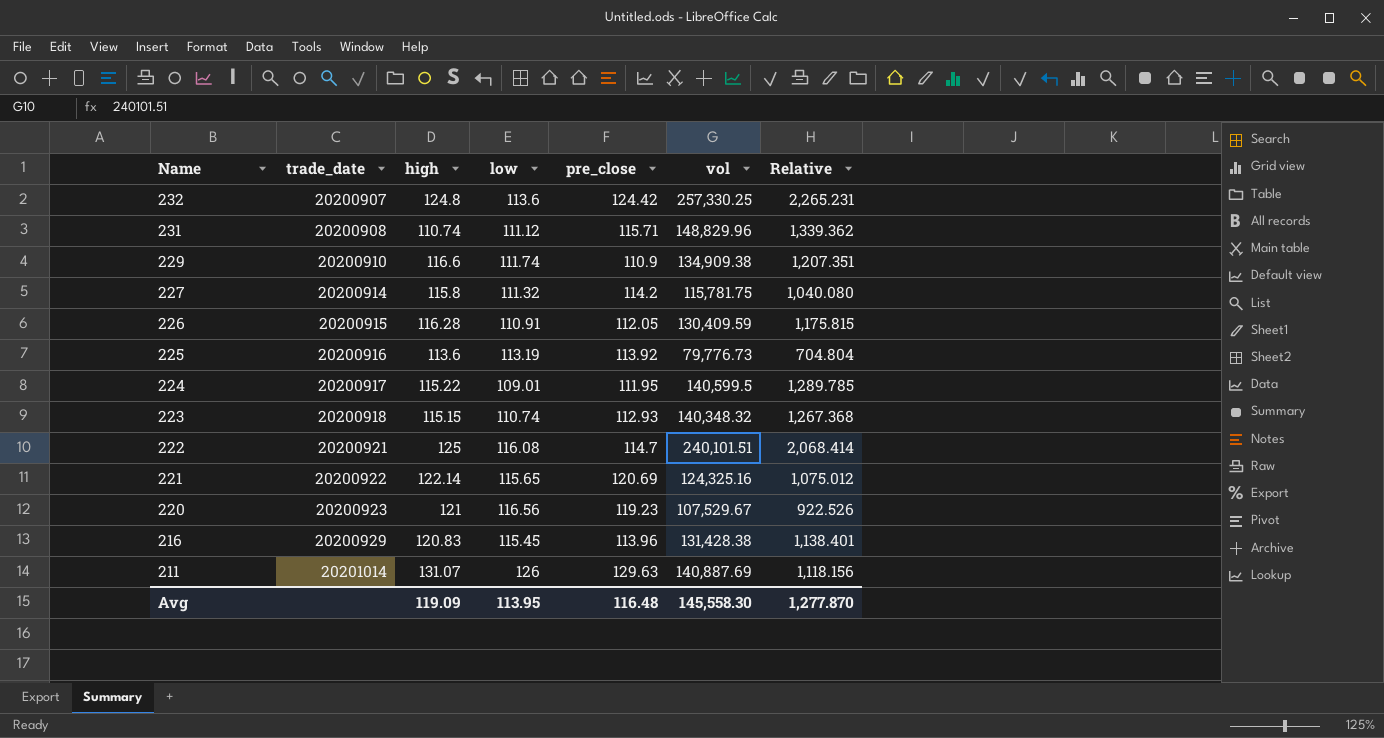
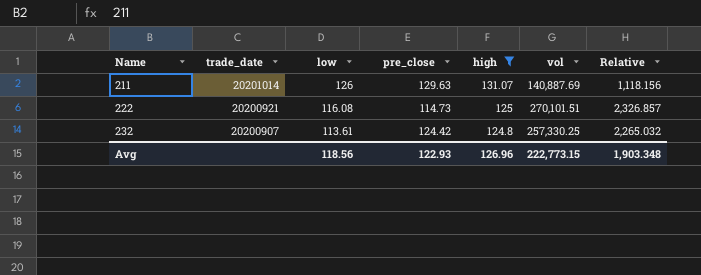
filter: none -> high >= 124.8
row order: Name descending -> Name ascending
column high | position: 3 -> 5
222 | pre_close: 114.7 -> 114.73
222 | vol: 240,101.51 -> 270,101.51
222 | Relative: 2,068.414 -> 2,326.857
232 | low: 113.6 -> 113.61
232 | Relative: 2,265.231 -> 2,265.032
Avg | low: 113.95 -> 118.56
Avg | pre_close: 116.48 -> 122.93
Avg | high: 119.09 -> 126.96
Avg | vol: 145,558.30 -> 222,773.15
Avg | Relative: 1,277.870 -> 1,903.348

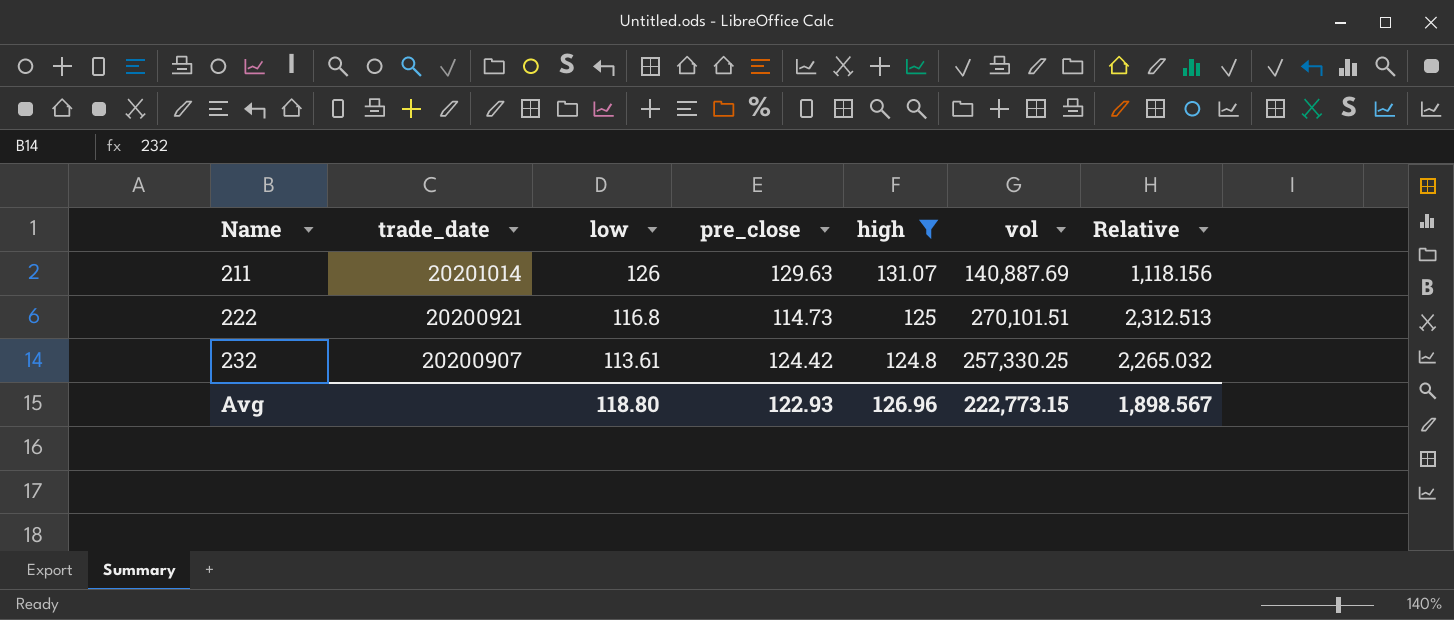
222 | low: 116.08 -> 116.8
222 | Relative: 2,326.857 -> 2,312.513
Avg | low: 118.56 -> 118.80
Avg | Relative: 1,903.348 -> 1,898.567

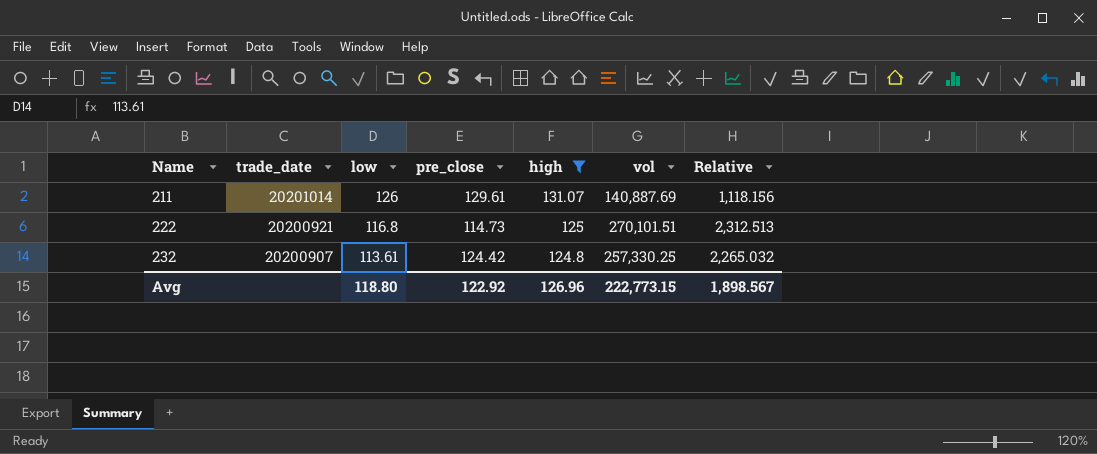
211 | pre_close: 129.63 -> 129.61
Avg | pre_close: 122.93 -> 122.92

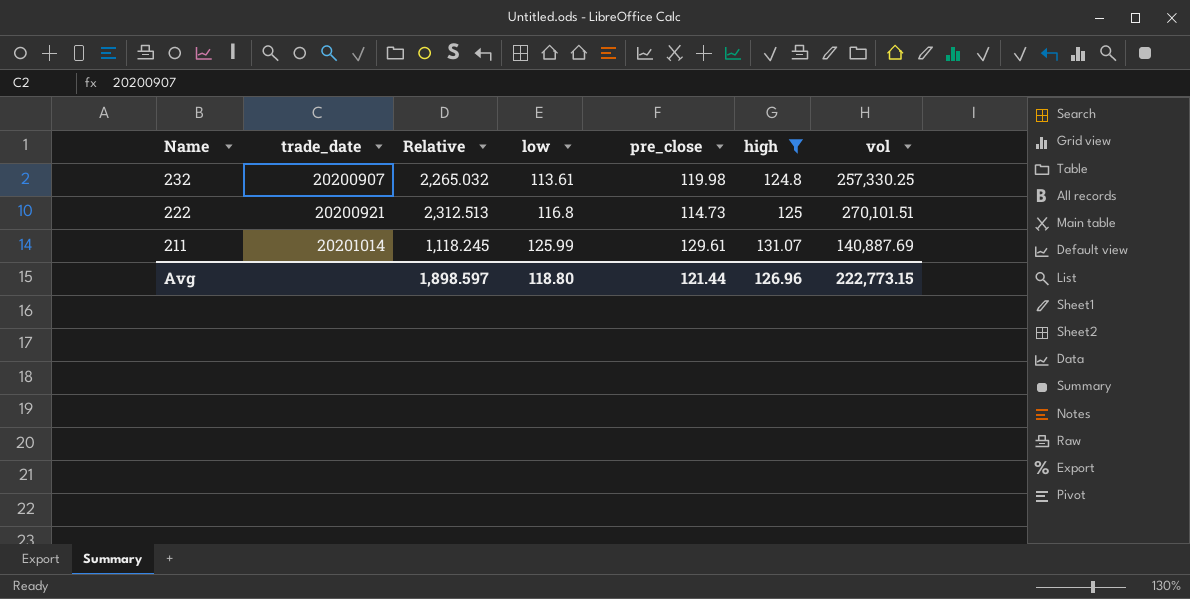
row order: Name ascending -> Name descending
column Relative | position: 7 -> 3
232 | pre_close: 124.42 -> 119.98
211 | Relative: 1,118.156 -> 1,118.245
211 | low: 126 -> 125.99
Avg | Relative: 1,898.567 -> 1,898.597
Avg | pre_close: 122.92 -> 121.44

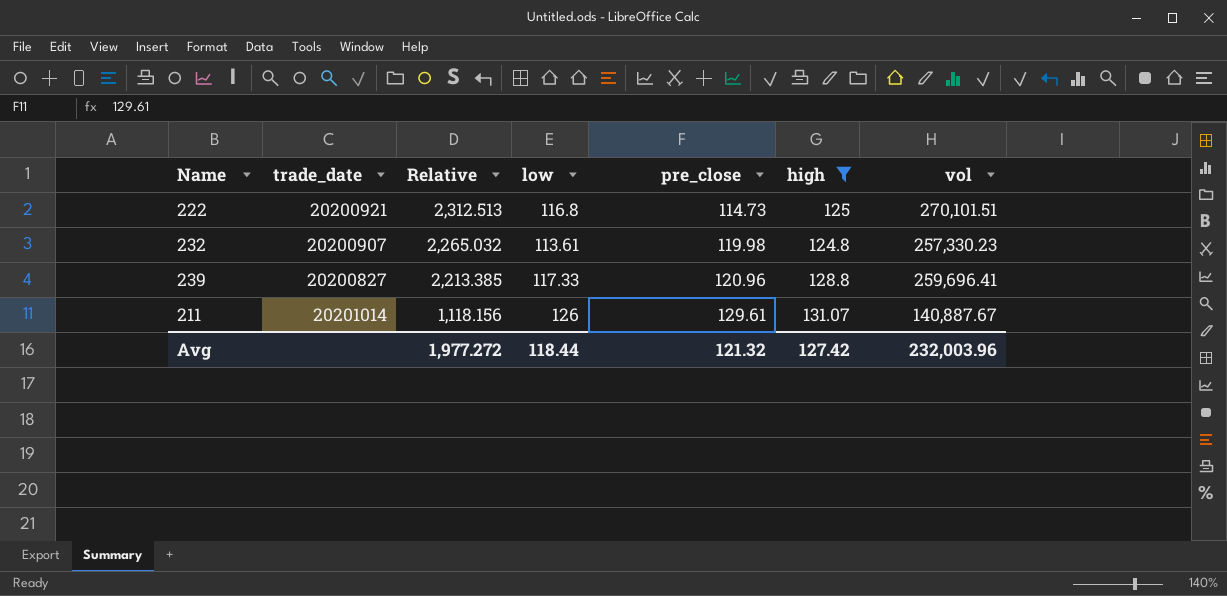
row order: Name descending -> Relative descending
232 | vol: 257,330.25 -> 257,330.23
row 239: none -> 20200827 | 2,213.385 | 117.33 | 120.96 | 128.8 | 259,696.41
211 | Relative: 1,118.245 -> 1,118.156
211 | low: 125.99 -> 126
211 | vol: 140,887.69 -> 140,887.67
Avg | Relative: 1,898.597 -> 1,977.272
Avg | low: 118.80 -> 118.44
Avg | pre_close: 121.44 -> 121.32
Avg | high: 126.96 -> 127.42
Avg | vol: 222,773.15 -> 232,003.96

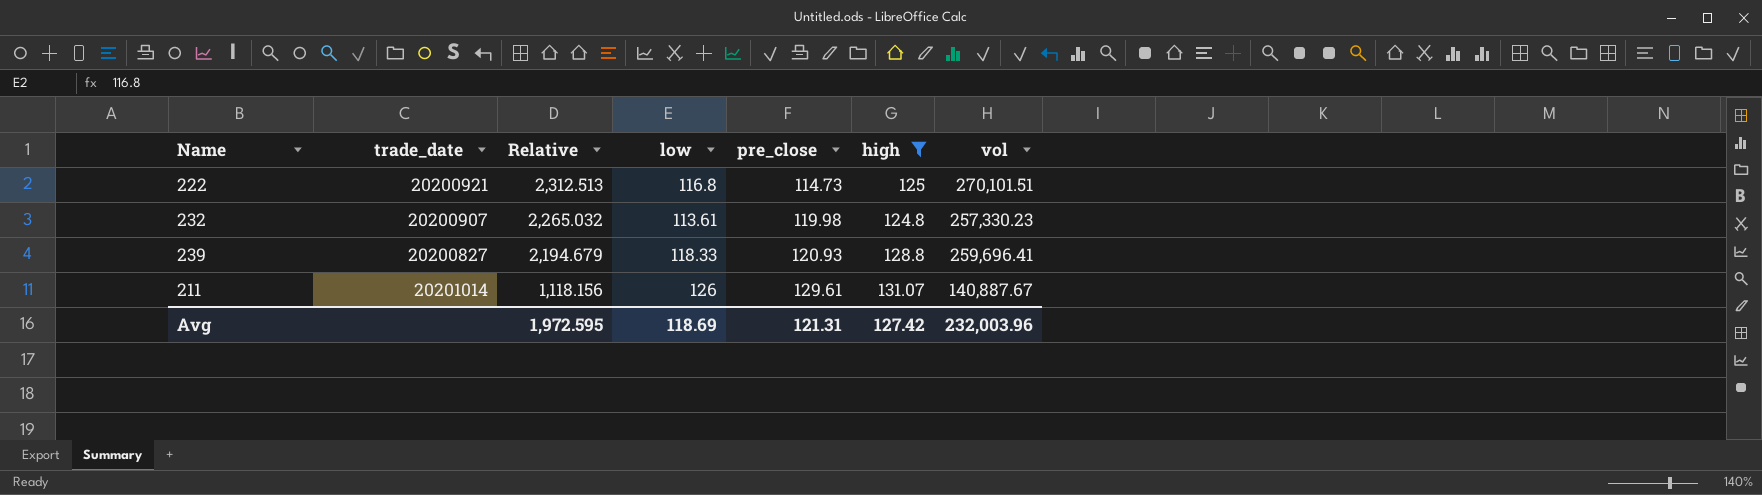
239 | Relative: 2,213.385 -> 2,194.679
239 | low: 117.33 -> 118.33
239 | pre_close: 120.96 -> 120.93
Avg | Relative: 1,977.272 -> 1,972.595
Avg | low: 118.44 -> 118.69
Avg | pre_close: 121.32 -> 121.31

